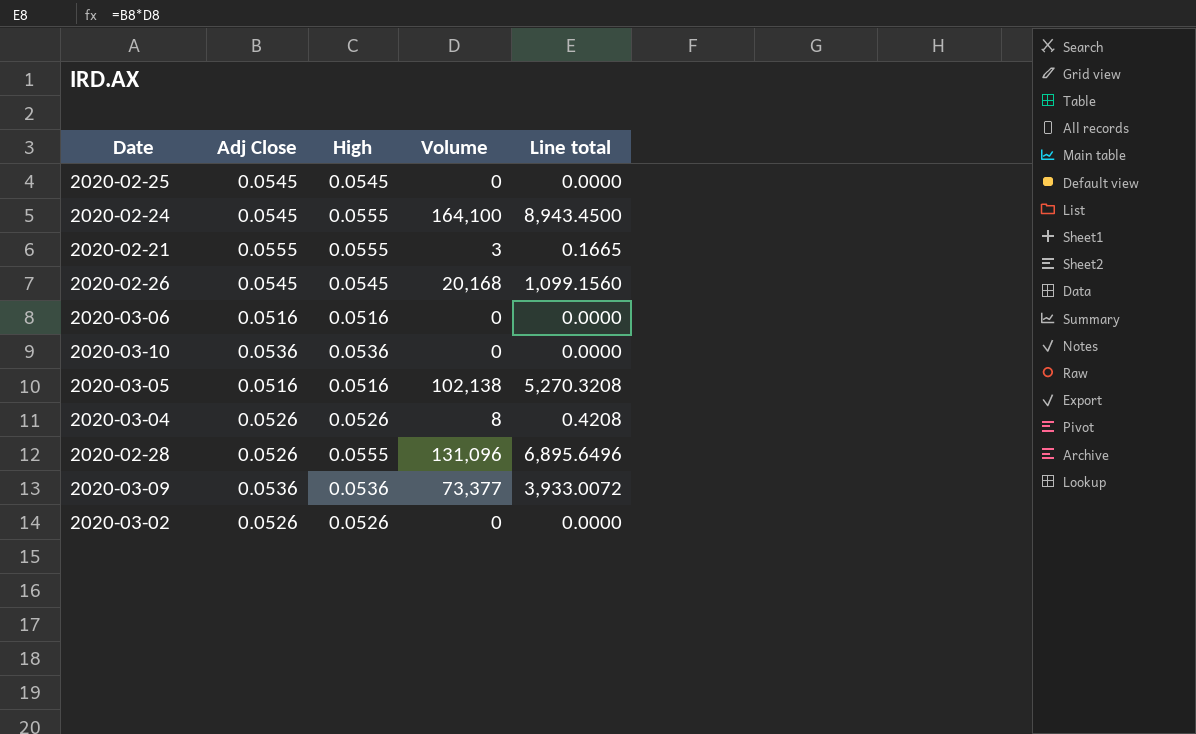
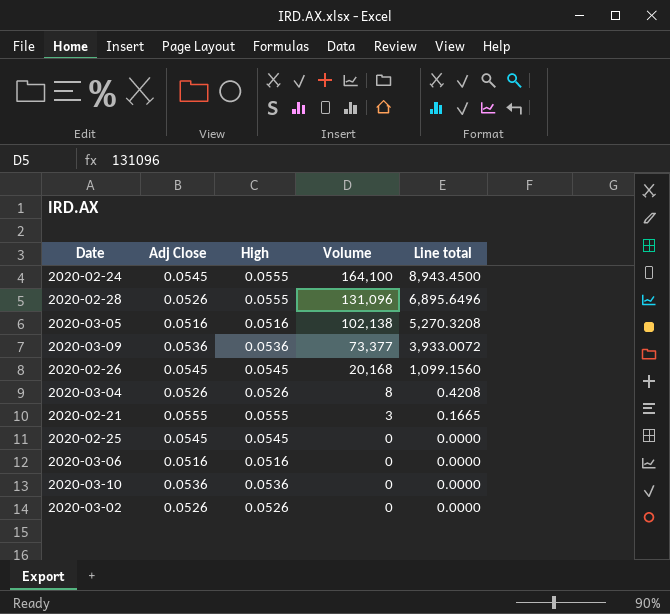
row order: none -> Volume descending

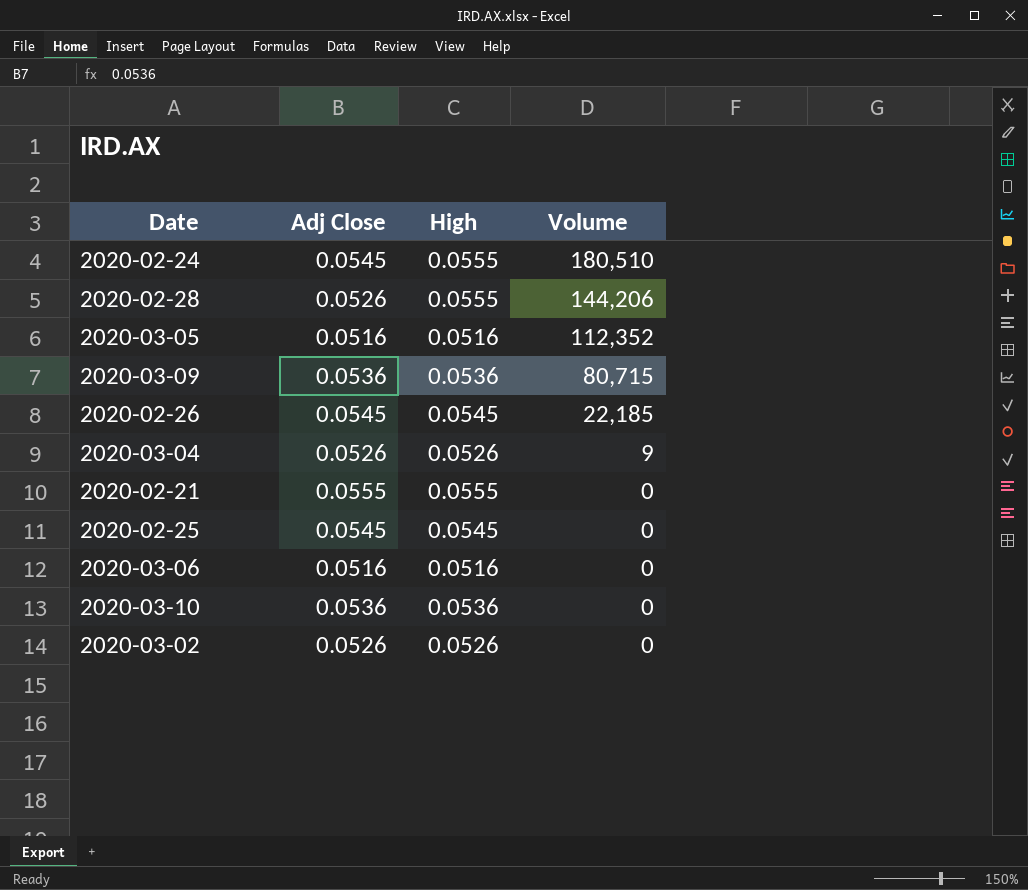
column Line total | formula: [Adj Close] * [Volume] -> none
2020-02-24 | Volume: 164,100 -> 180,510
2020-02-28 | Volume: 131,096 -> 144,206
2020-03-05 | Volume: 102,138 -> 112,352
2020-03-09 | Volume: 73,377 -> 80,715
2020-02-26 | Volume: 20,168 -> 22,185
2020-03-04 | Volume: 8 -> 9
2020-02-21 | Volume: 3 -> 0

